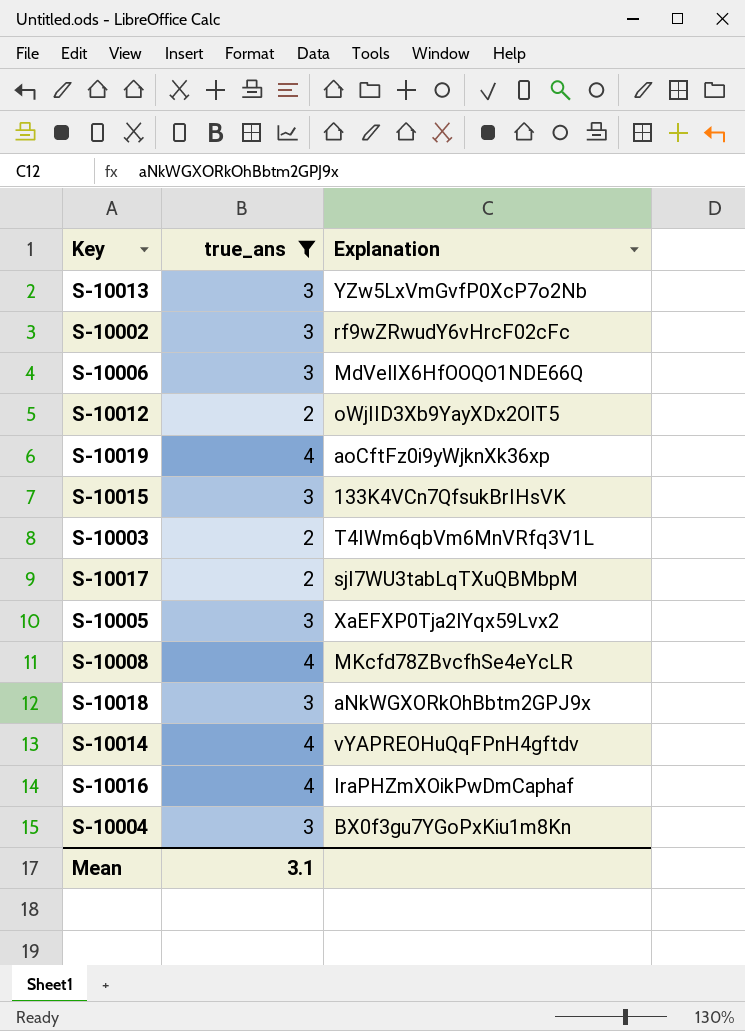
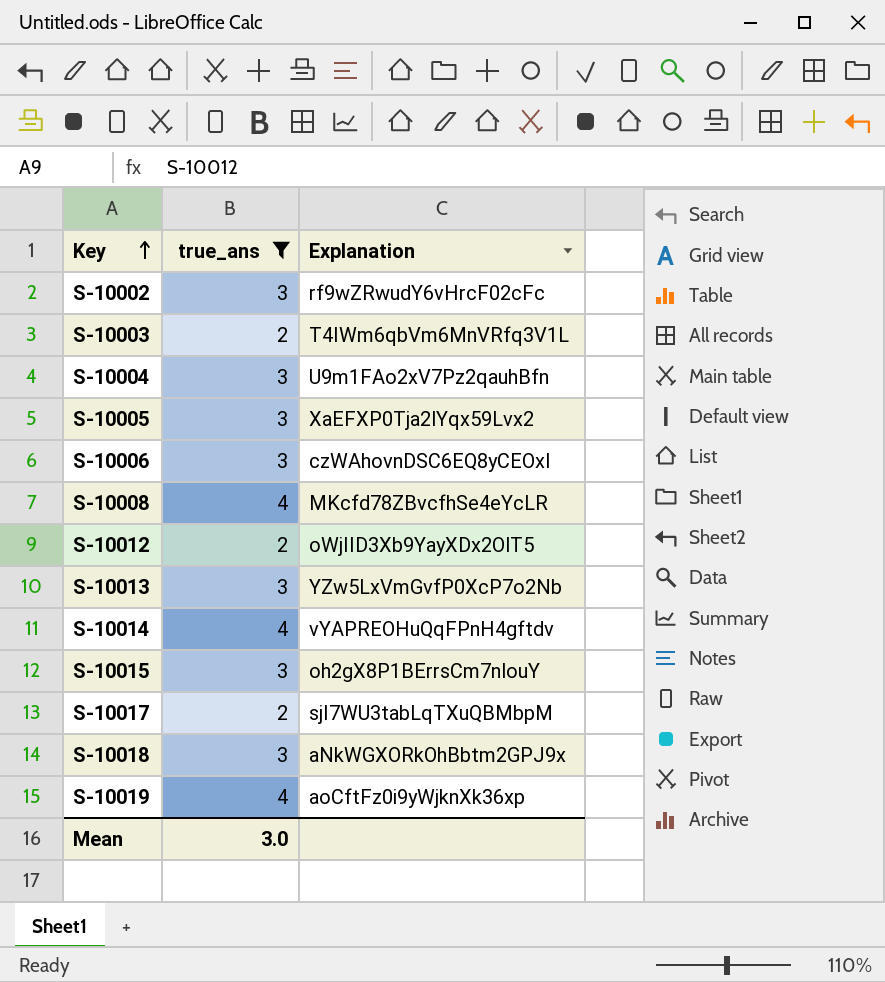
row order: none -> Key ascending
row S-10016: 4 | IraPHZmXOikPwDmCaphaf -> none
S-10004 | Explanation: BX0f3gu7YGoPxKiu1m8Kn -> U9m1FAo2xV7Pz2qauhBfn
S-10006 | Explanation: MdVelIX6HfOOQO1NDE66Q -> czWAhovnDSC6EQ8yCEOxI
S-10015 | Explanation: 133K4VCn7QfsukBrIHsVK -> oh2gX8P1BErrsCm7nlouY
Mean | true_ans: 3.1 -> 3.0

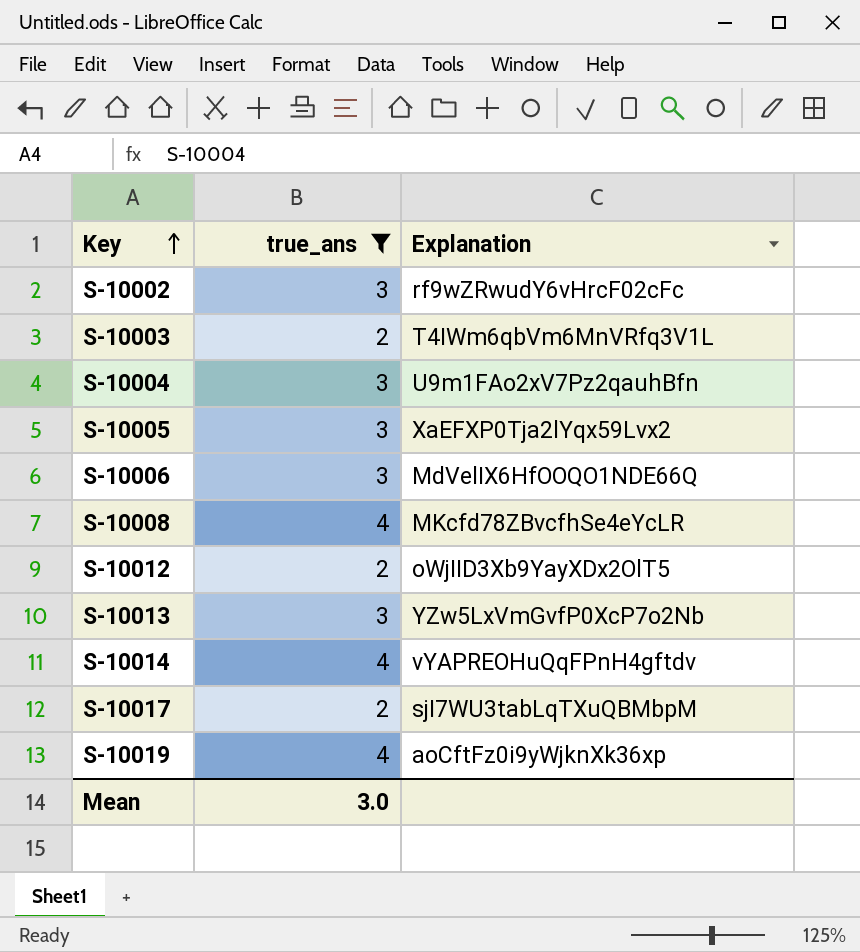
row S-10015: 3 | oh2gX8P1BErrsCm7nlouY -> none
row S-10018: 3 | aNkWGXORkOhBbtm2GPJ9x -> none
S-10006 | Explanation: czWAhovnDSC6EQ8yCEOxI -> MdVelIX6HfOOQO1NDE66Q

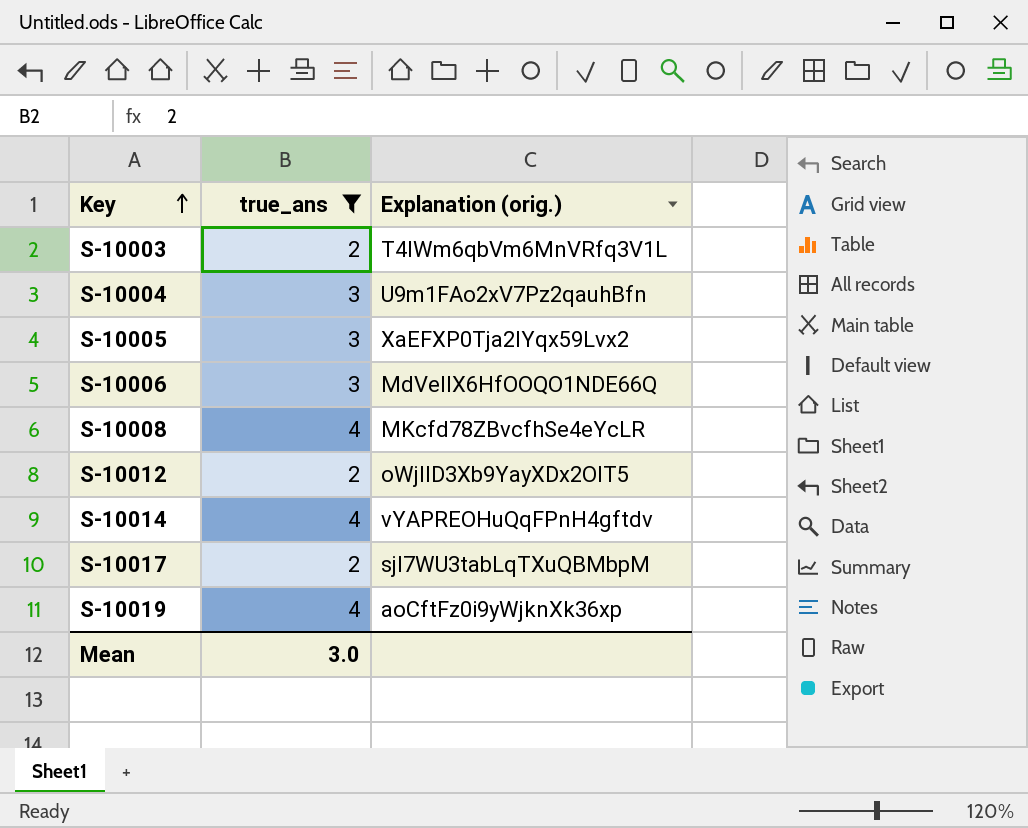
column name: Explanation -> Explanation (orig.)
row S-10002: 3 | rf9wZRwudY6vHrcF02cFc -> none
row S-10013: 3 | YZw5LxVmGvfP0XcP7o2Nb -> none

